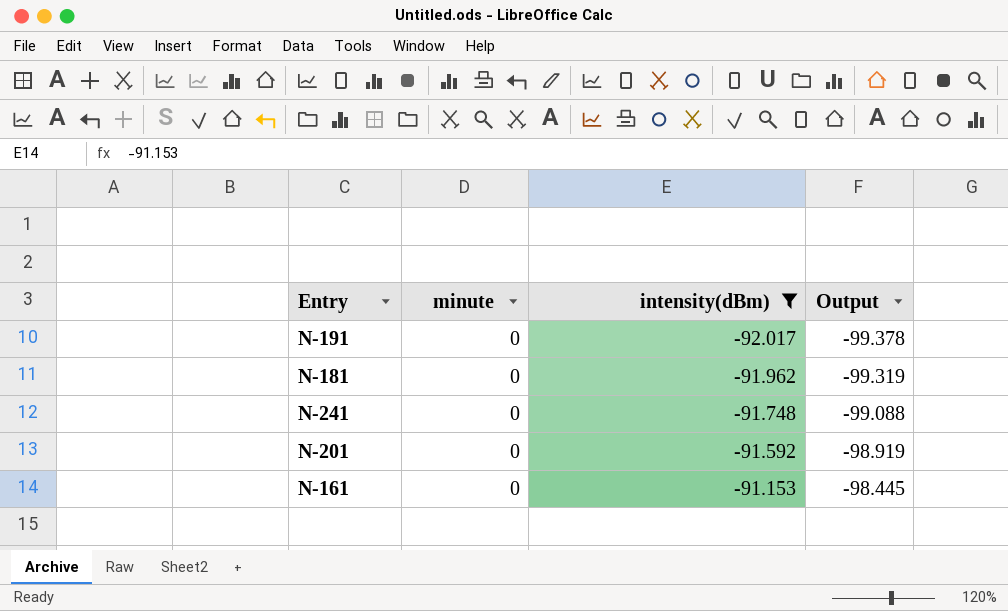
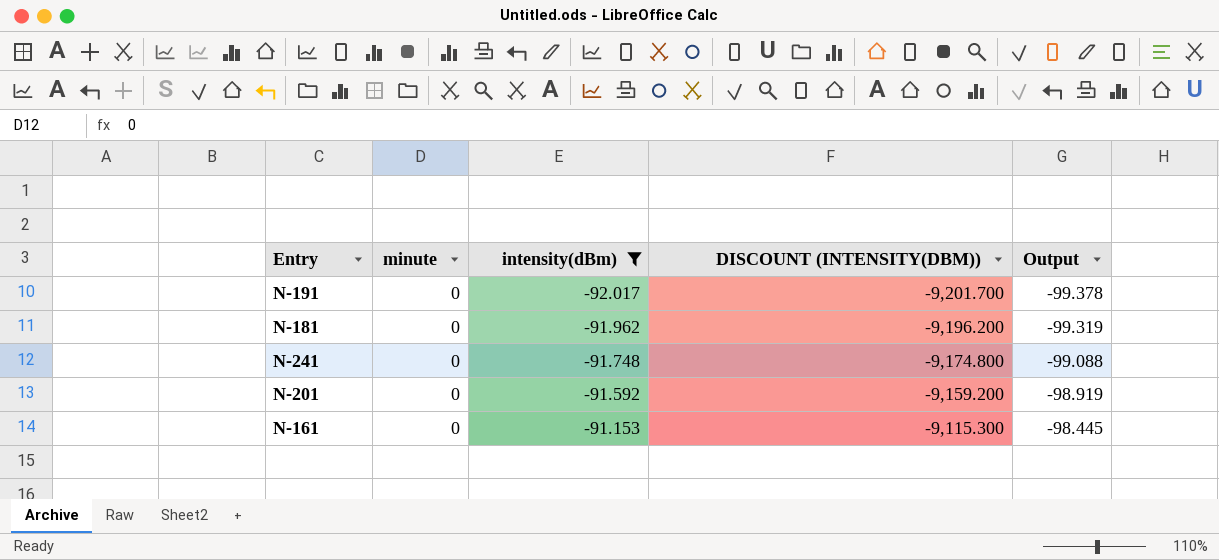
column DISCOUNT (INTENSITY(DBM)) | formula: none -> [intensity(dBm)] * 100

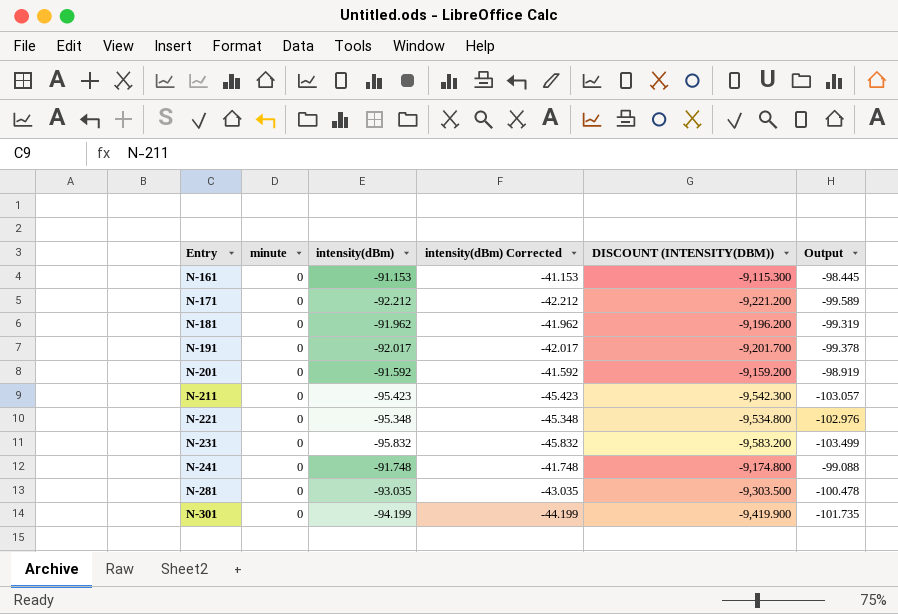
filter: intensity(dBm) >= -92.017 -> none
row order: intensity(dBm) ascending -> Entry ascending
column intensity(dBm) Corrected | formula: none -> [intensity(dBm)] + 50

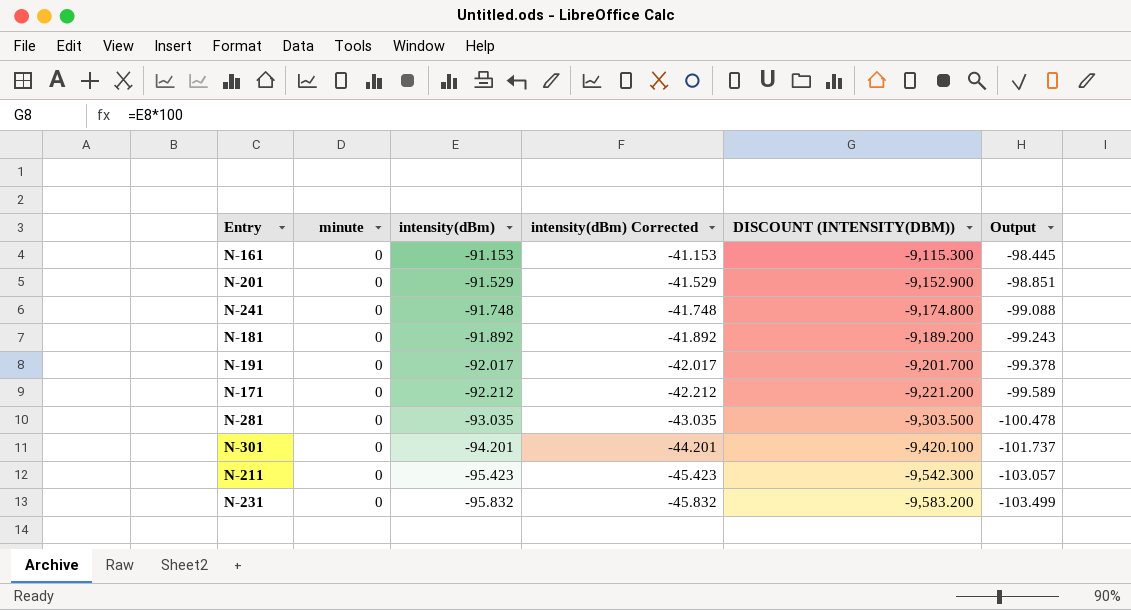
row order: Entry ascending -> intensity(dBm) descending
row N-221: 0 | -95.348 | -45.348 | -9,534.800 | -102.976 -> none
N-201 | intensity(dBm): -91.592 -> -91.529
N-201 | intensity(dBm) Corrected: -41.592 -> -41.529
N-201 | DISCOUNT (INTENSITY(DBM)): -9,159.200 -> -9,152.900
N-201 | Output: -98.919 -> -98.851
N-181 | intensity(dBm): -91.962 -> -91.892
N-181 | intensity(dBm) Corrected: -41.962 -> -41.892
N-181 | DISCOUNT (INTENSITY(DBM)): -9,196.200 -> -9,189.200
N-181 | Output: -99.319 -> -99.243
N-301 | intensity(dBm): -94.199 -> -94.201
N-301 | intensity(dBm) Corrected: -44.199 -> -44.201
N-301 | DISCOUNT (INTENSITY(DBM)): -9,419.900 -> -9,420.100
N-301 | Output: -101.735 -> -101.737

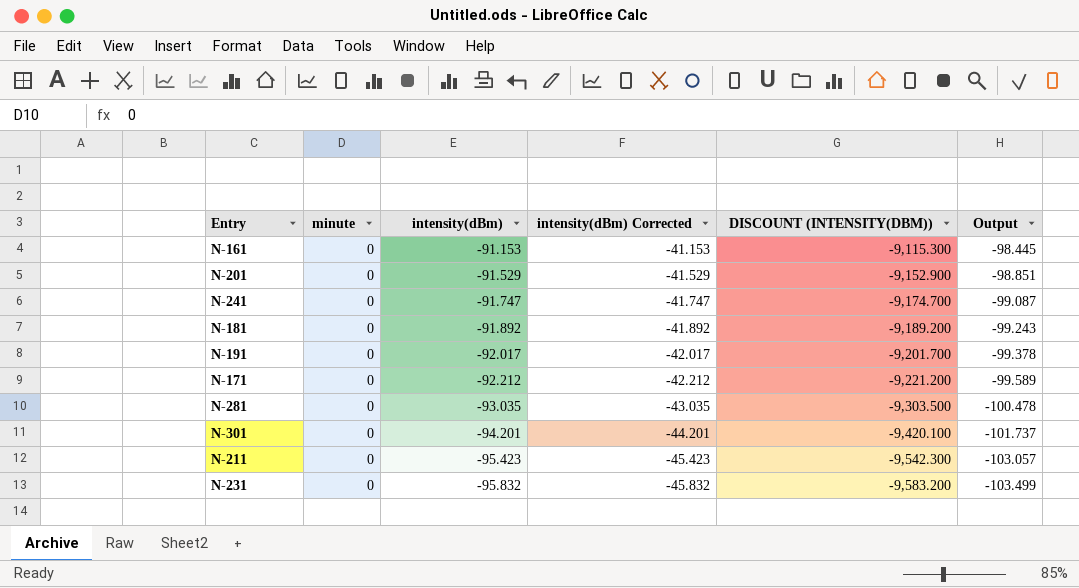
N-241 | intensity(dBm): -91.748 -> -91.747
N-241 | intensity(dBm) Corrected: -41.748 -> -41.747
N-241 | DISCOUNT (INTENSITY(DBM)): -9,174.800 -> -9,174.700
N-241 | Output: -99.088 -> -99.087

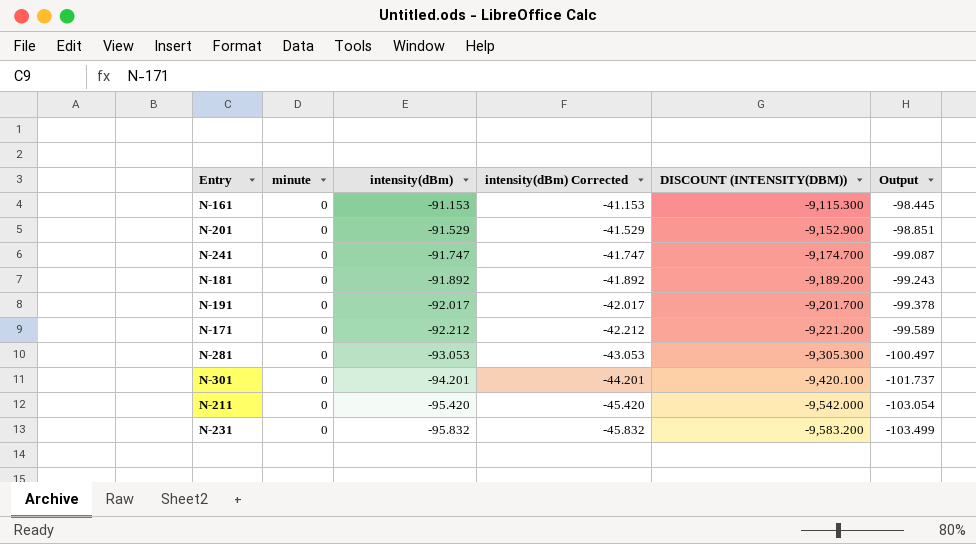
N-281 | intensity(dBm): -93.035 -> -93.053
N-281 | intensity(dBm) Corrected: -43.035 -> -43.053
N-281 | DISCOUNT (INTENSITY(DBM)): -9,303.500 -> -9,305.300
N-281 | Output: -100.478 -> -100.497
N-211 | intensity(dBm): -95.423 -> -95.420
N-211 | intensity(dBm) Corrected: -45.423 -> -45.420
N-211 | DISCOUNT (INTENSITY(DBM)): -9,542.300 -> -9,542.000
N-211 | Output: -103.057 -> -103.054

